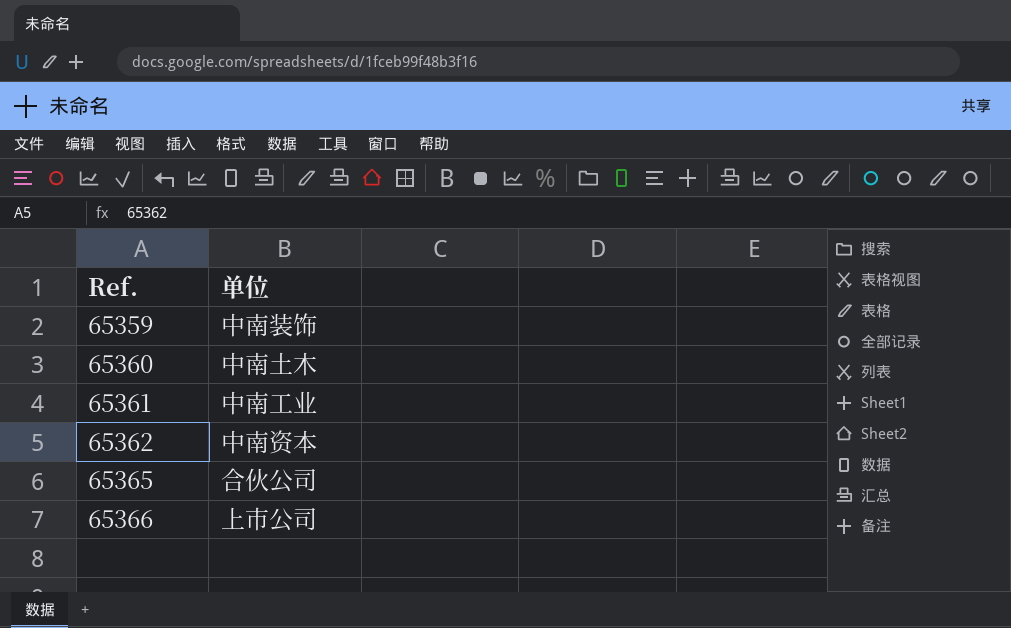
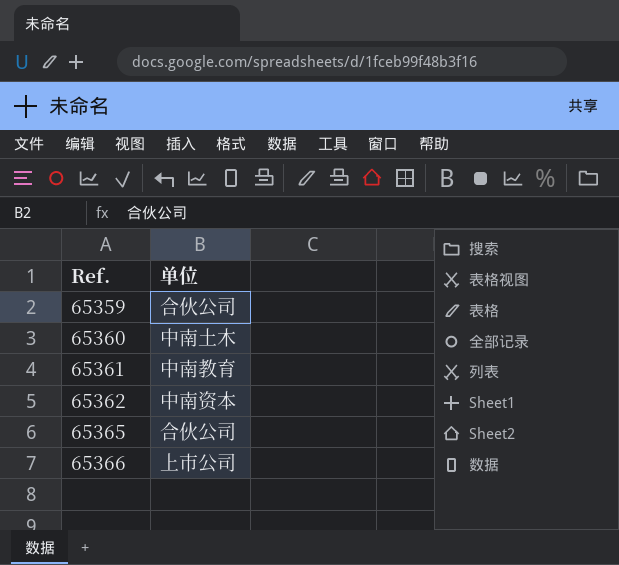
65359 | 单位: 中南装饰 -> 合伙公司
65361 | 单位: 中南工业 -> 中南教育

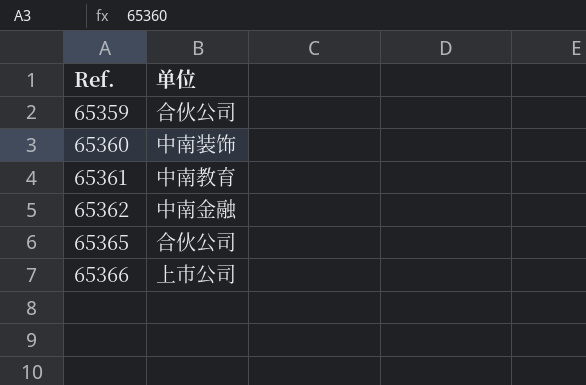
65360 | 单位: 中南土木 -> 中南装饰
65362 | 单位: 中南资本 -> 中南金融

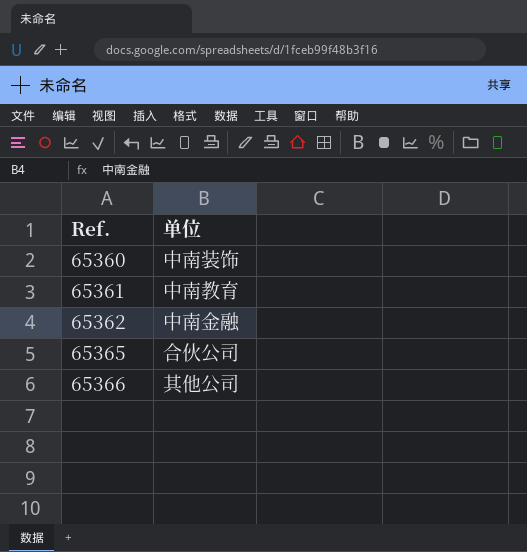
row 65359: 合伙公司 -> none
65366 | 单位: 上市公司 -> 其他公司

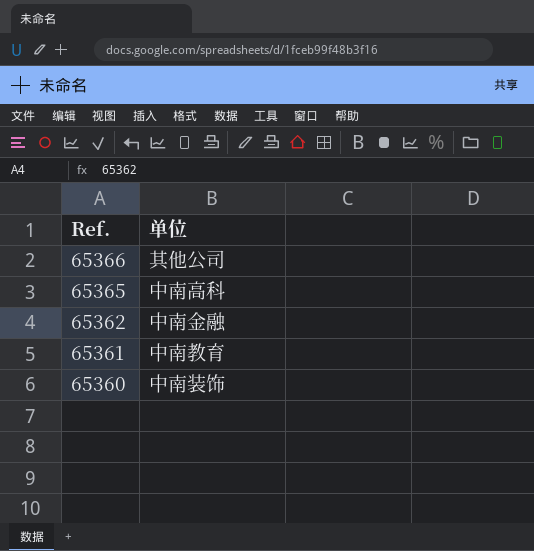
row order: Ref. ascending -> Ref. descending
65365 | 单位: 合伙公司 -> 中南高科

